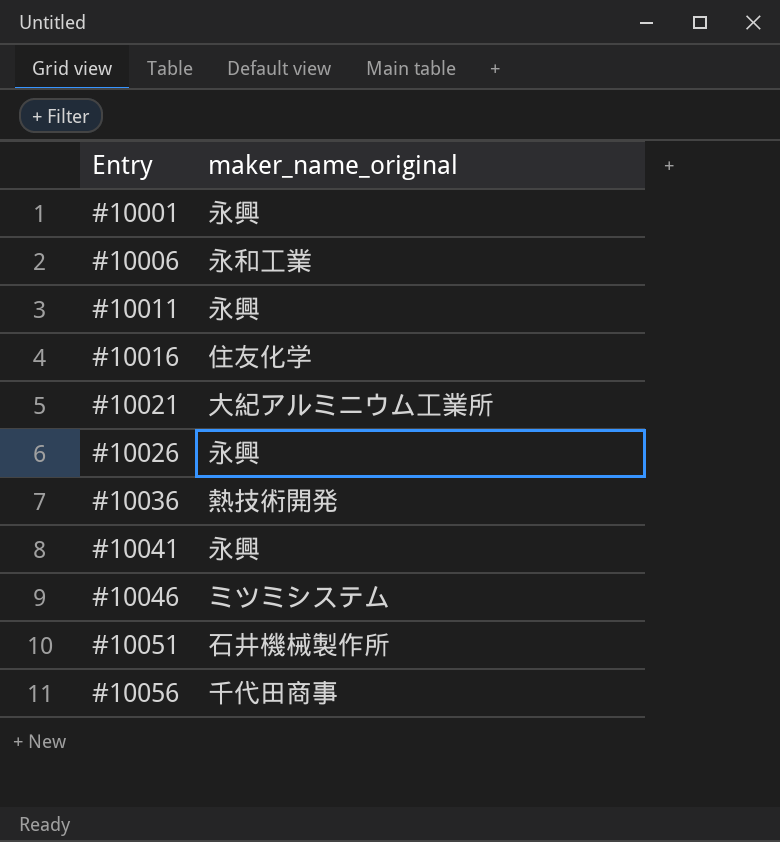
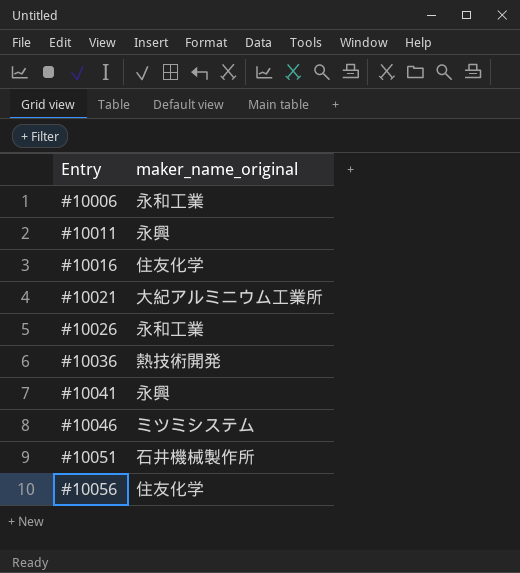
row #10001: 永興 -> none
#10026 | maker_name_original: 永興 -> 永和工業
#10056 | maker_name_original: 千代田商事 -> 住友化学

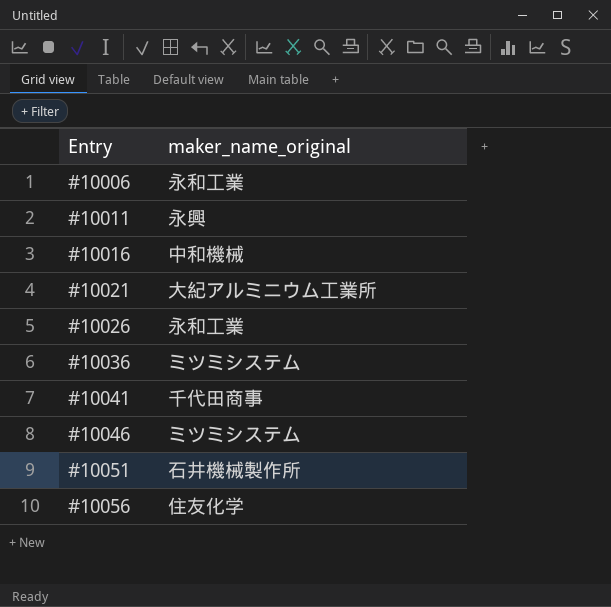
#10016 | maker_name_original: 住友化学 -> 中和機械
#10036 | maker_name_original: 熱技術開発 -> ミツミシステム
#10041 | maker_name_original: 永興 -> 千代田商事

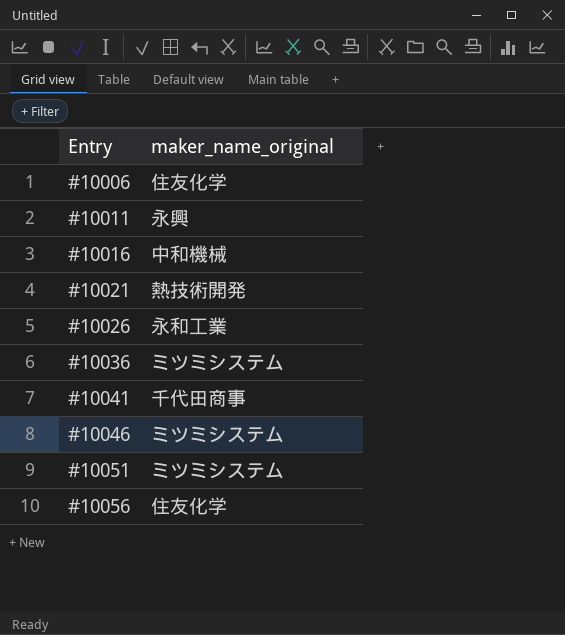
#10006 | maker_name_original: 永和工業 -> 住友化学
#10021 | maker_name_original: 大紀アルミニウム工業所 -> 熱技術開発
#10051 | maker_name_original: 石井機械製作所 -> ミツミシステム

